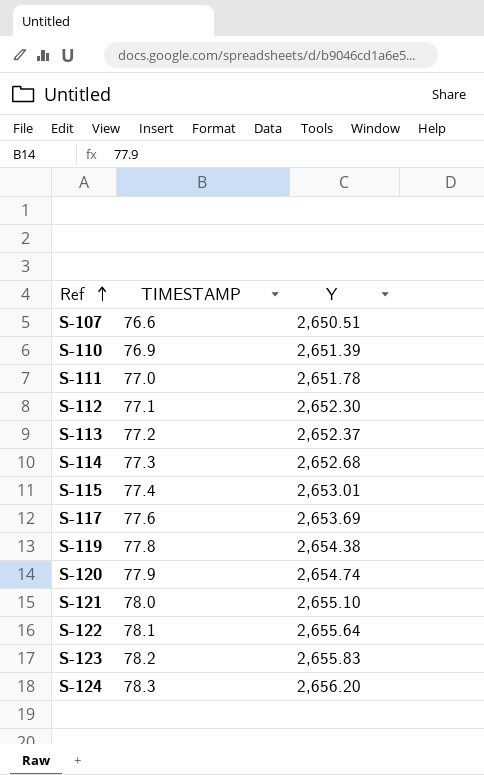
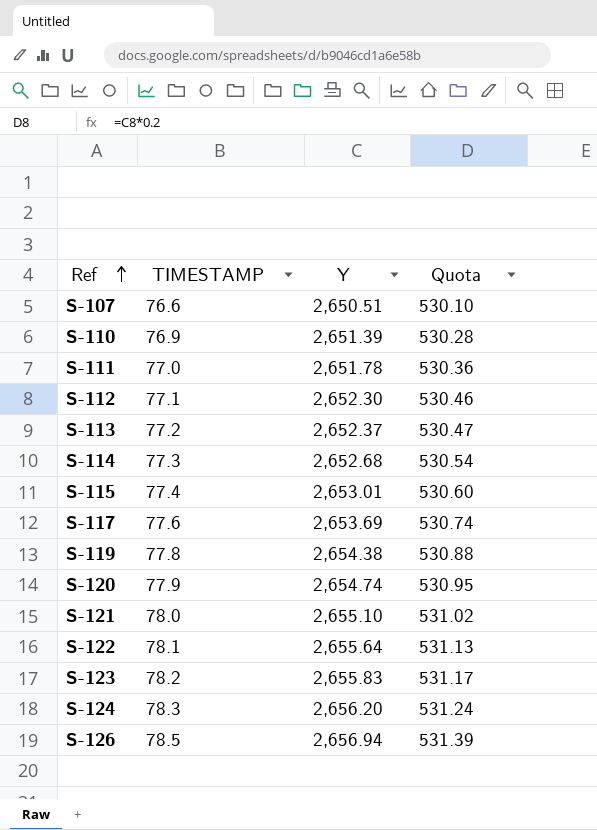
column Quota | formula: none -> [Y] * 0.2
row S-126: none -> 78.5 | 2,656.94 | 531.39

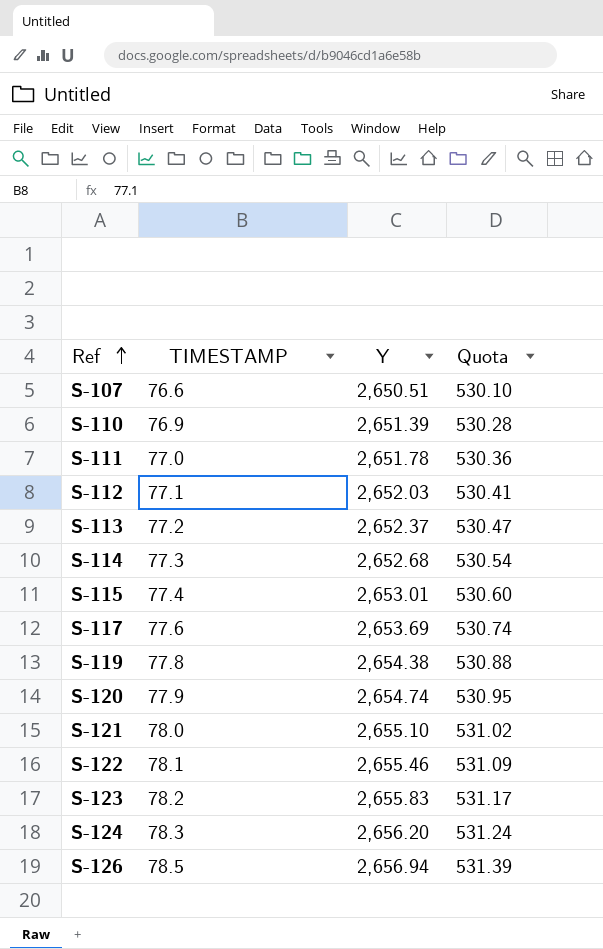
S-112 | Y: 2,652.30 -> 2,652.03
S-112 | Quota: 530.46 -> 530.41
S-122 | Y: 2,655.64 -> 2,655.46
S-122 | Quota: 531.13 -> 531.09

